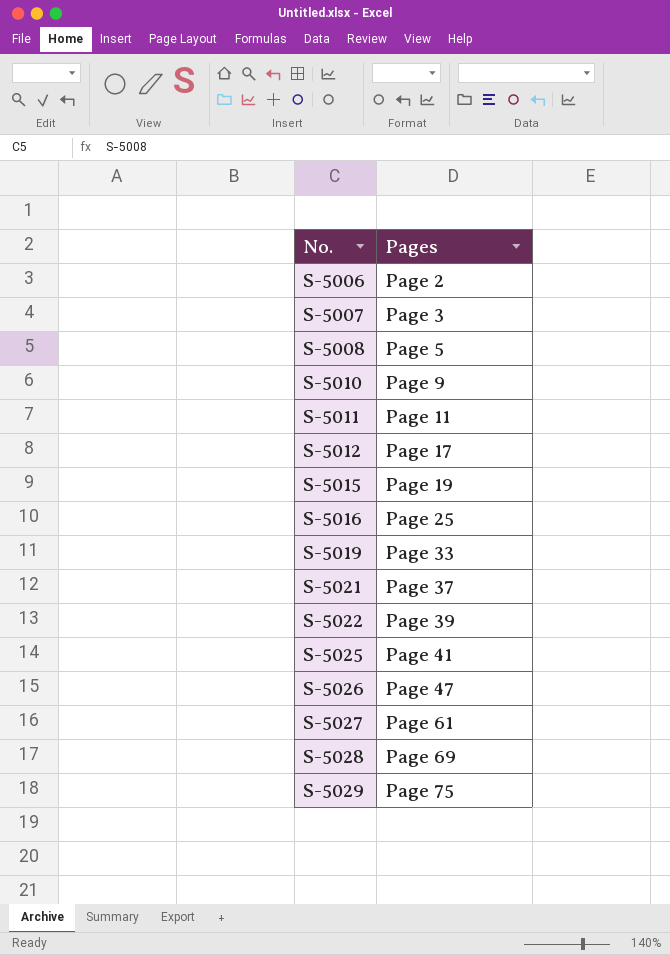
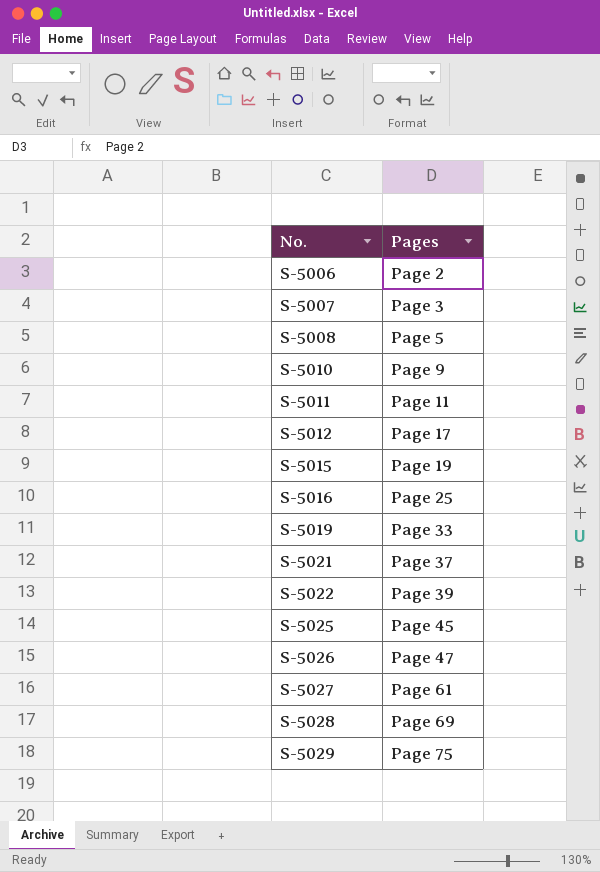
S-5025 | Pages: Page 41 -> Page 45

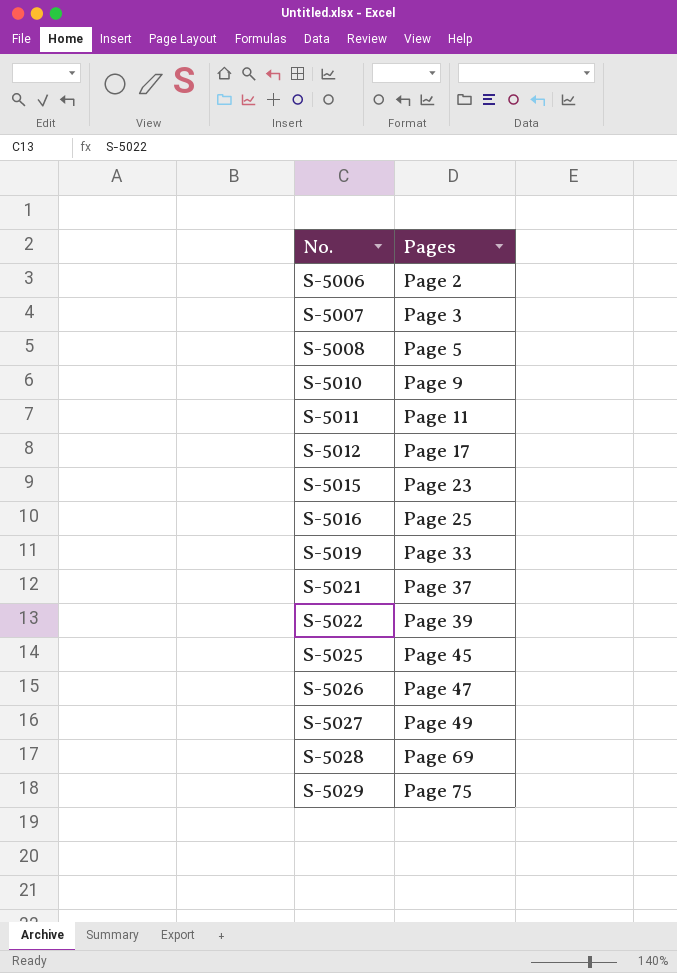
S-5015 | Pages: Page 19 -> Page 23
S-5027 | Pages: Page 61 -> Page 49

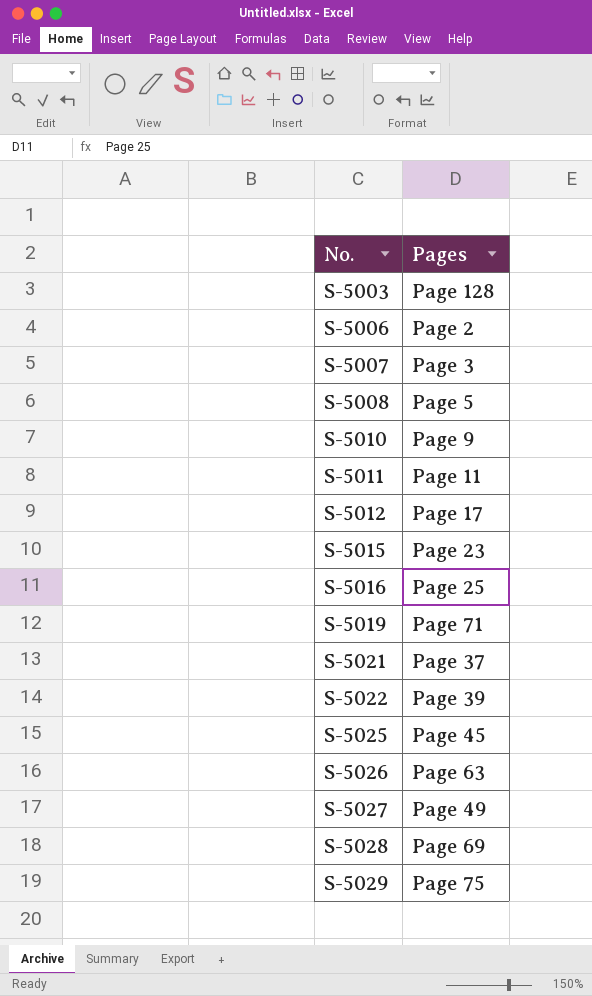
row S-5003: none -> Page 128
S-5019 | Pages: Page 33 -> Page 71
S-5026 | Pages: Page 47 -> Page 63

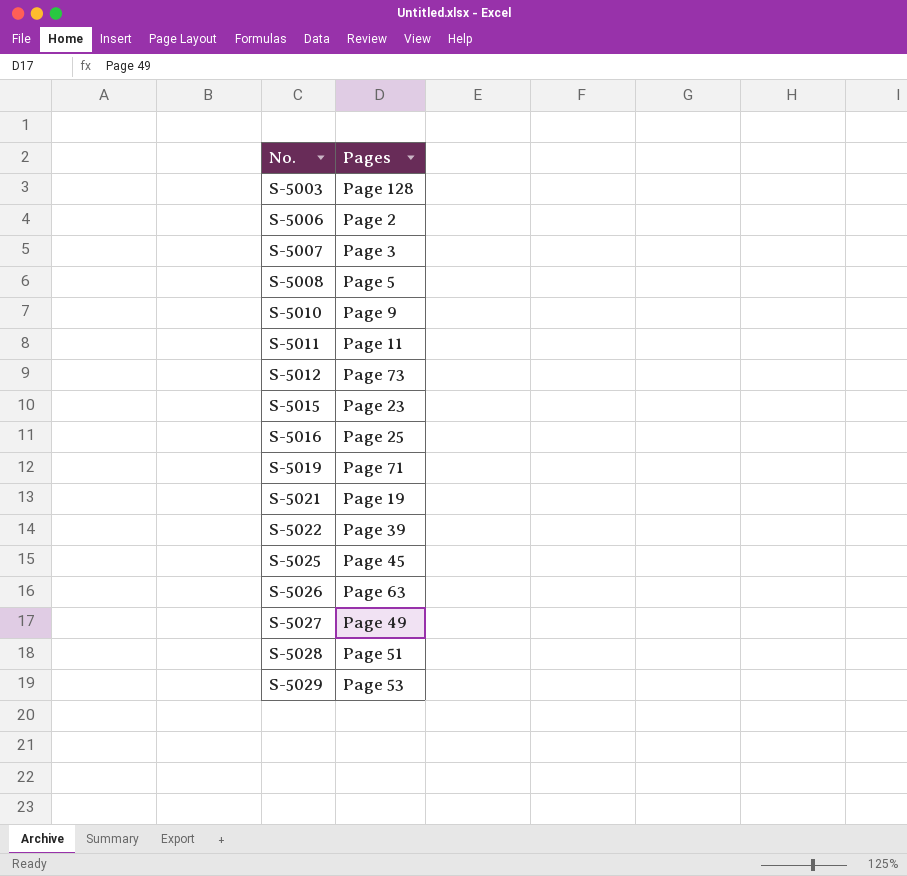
S-5012 | Pages: Page 17 -> Page 73
S-5021 | Pages: Page 37 -> Page 19
S-5028 | Pages: Page 69 -> Page 51
S-5029 | Pages: Page 75 -> Page 53

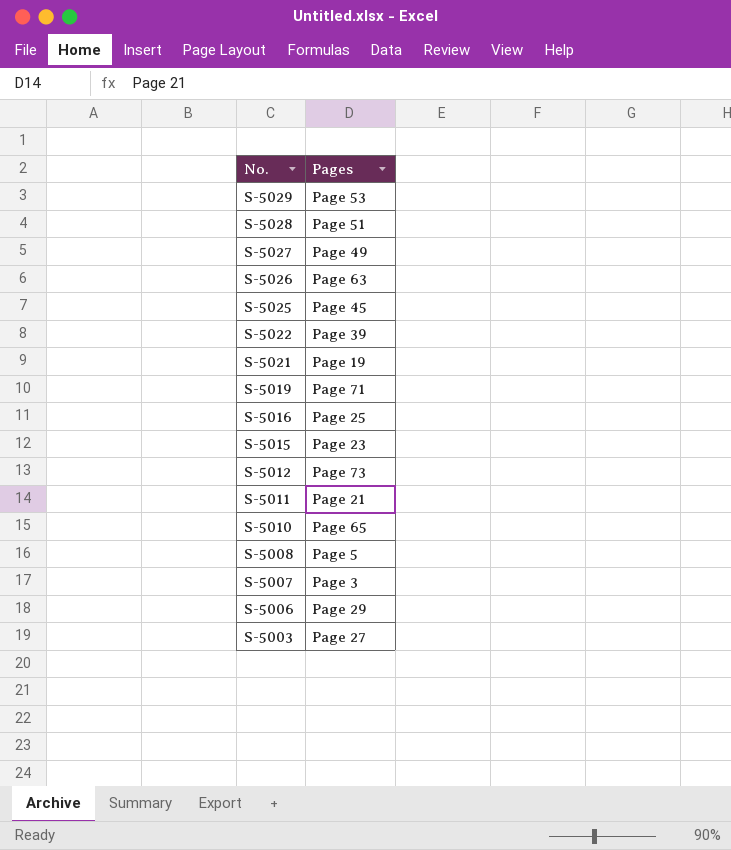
row order: No. ascending -> No. descending
S-5011 | Pages: Page 11 -> Page 21
S-5010 | Pages: Page 9 -> Page 65
S-5006 | Pages: Page 2 -> Page 29
S-5003 | Pages: Page 128 -> Page 27

